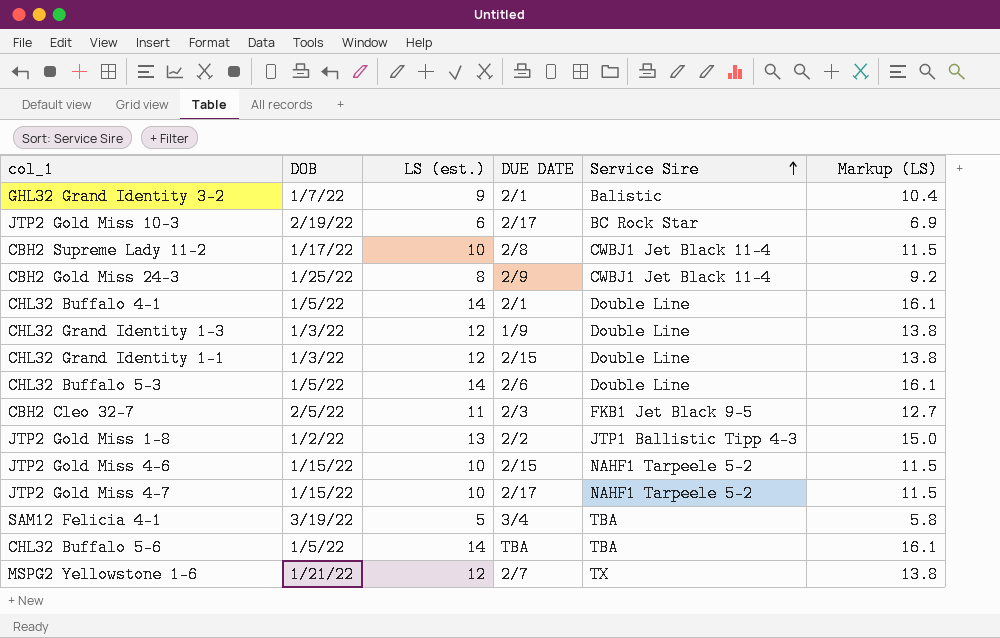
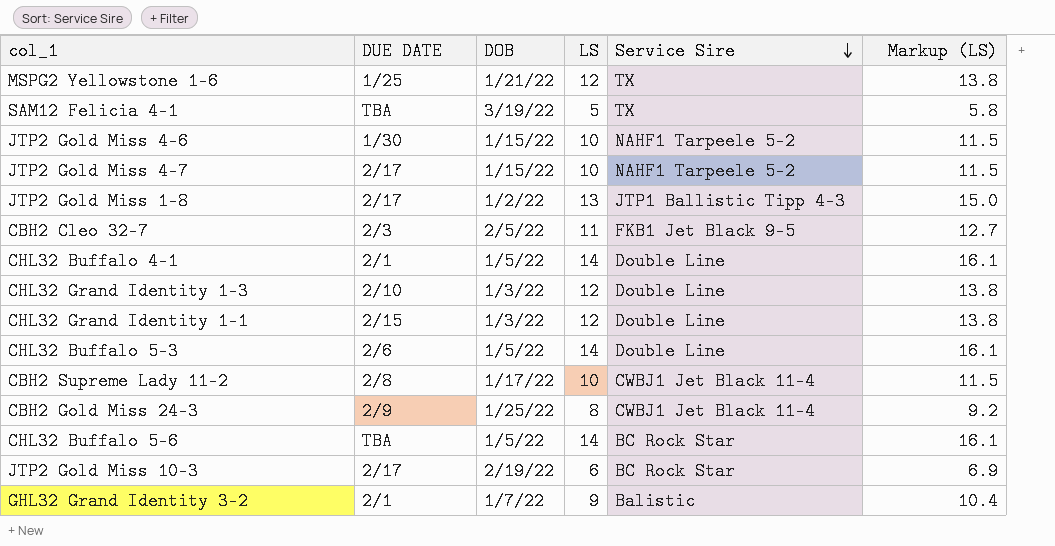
row order: Service Sire ascending -> Service Sire descending
column DUE DATE | position: 4 -> 2
column name: LS (est.) -> LS
MSPG2 Yellowstone 1-6 | DUE DATE: 2/7 -> 1/25
SAM12 Felicia 4-1 | DUE DATE: 3/4 -> TBA
SAM12 Felicia 4-1 | Service Sire: TBA -> TX
JTP2 Gold Miss 4-6 | DUE DATE: 2/15 -> 1/30
JTP2 Gold Miss 1-8 | DUE DATE: 2/2 -> 2/17
CHL32 Grand Identity 1-3 | DUE DATE: 1/9 -> 2/10
CHL32 Buffalo 5-6 | Service Sire: TBA -> BC Rock Star

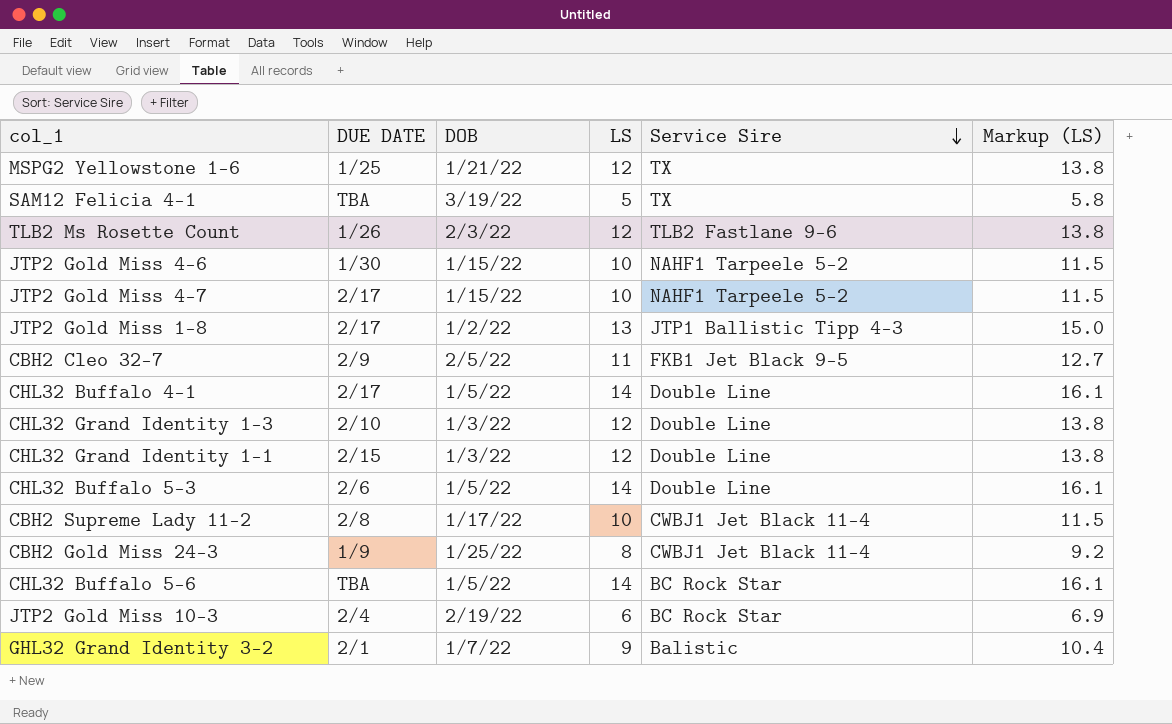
row TLB2 Ms Rosette Count: none -> 1/26 | 2/3/22 | 12 | TLB2 Fastlane 9-6 | 13.8
CBH2 Cleo 32-7 | DUE DATE: 2/3 -> 2/9
CHL32 Buffalo 4-1 | DUE DATE: 2/1 -> 2/17
CBH2 Gold Miss 24-3 | DUE DATE: 2/9 -> 1/9
JTP2 Gold Miss 10-3 | DUE DATE: 2/17 -> 2/4

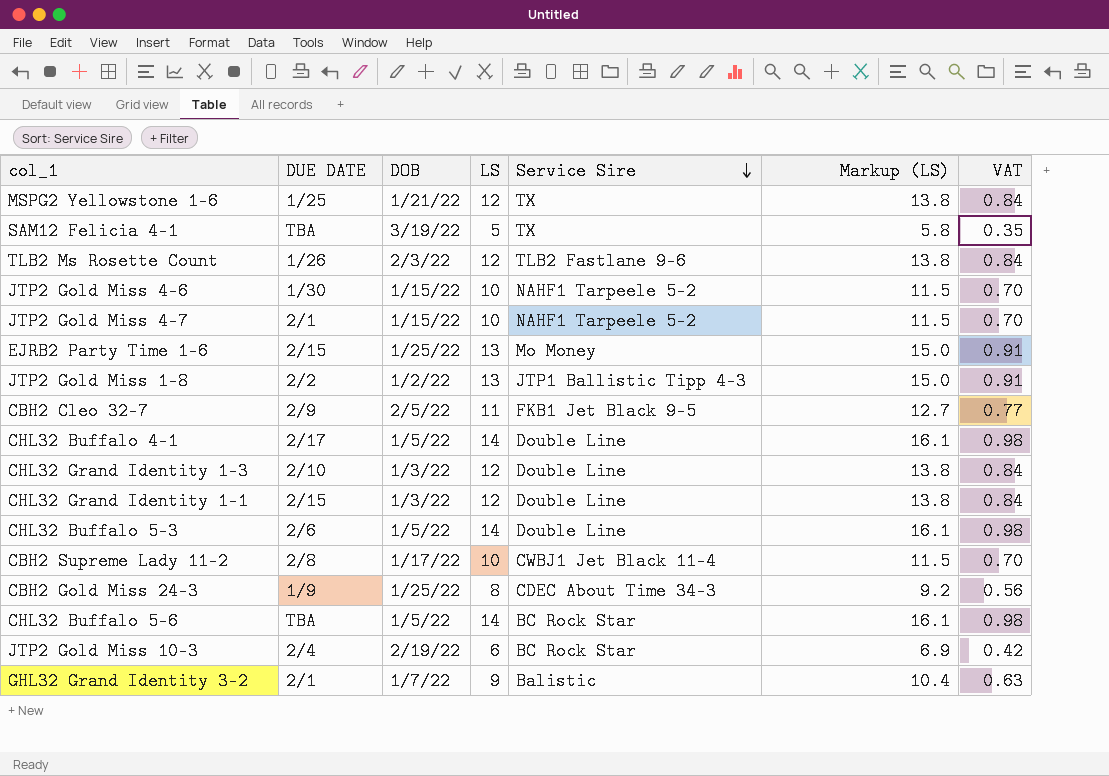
column VAT | formula: none -> [LS] * 0.07
JTP2 Gold Miss 4-7 | DUE DATE: 2/17 -> 2/1
row EJRB2 Party Time 1-6: none -> 2/15 | 1/25/22 | 13 | Mo Money | 15.0 | 0.91
JTP2 Gold Miss 1-8 | DUE DATE: 2/17 -> 2/2
CBH2 Gold Miss 24-3 | Service Sire: CWBJ1 Jet Black 11-4 -> CDEC About Time 34-3

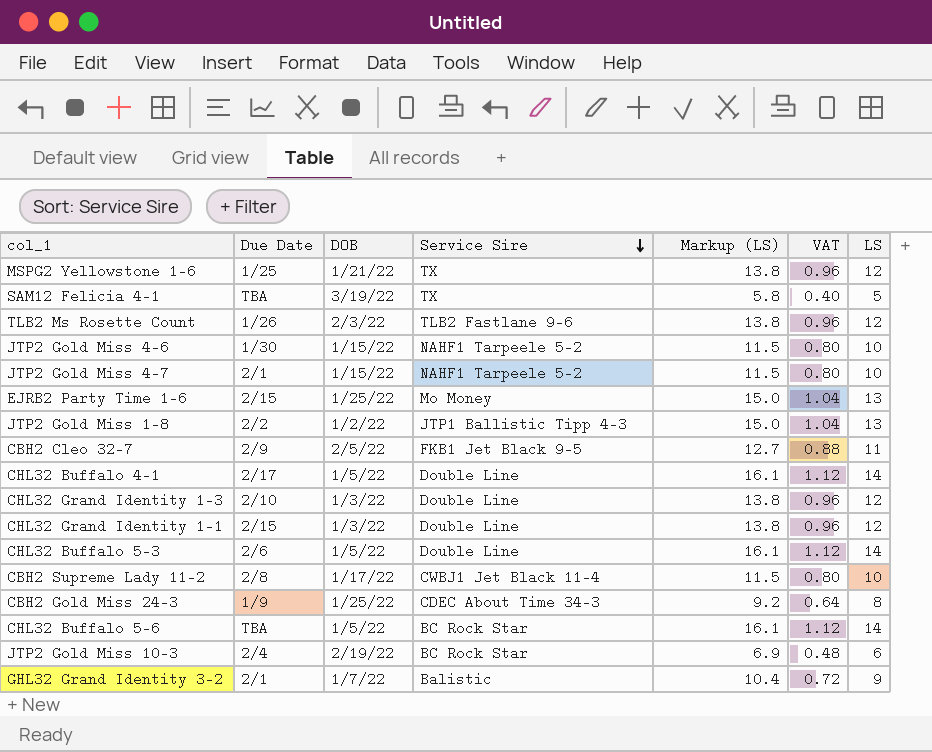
column name: DUE DATE -> Due Date
column VAT | formula: [LS] * 0.07 -> [LS] * 0.08
column LS | position: 4 -> 7

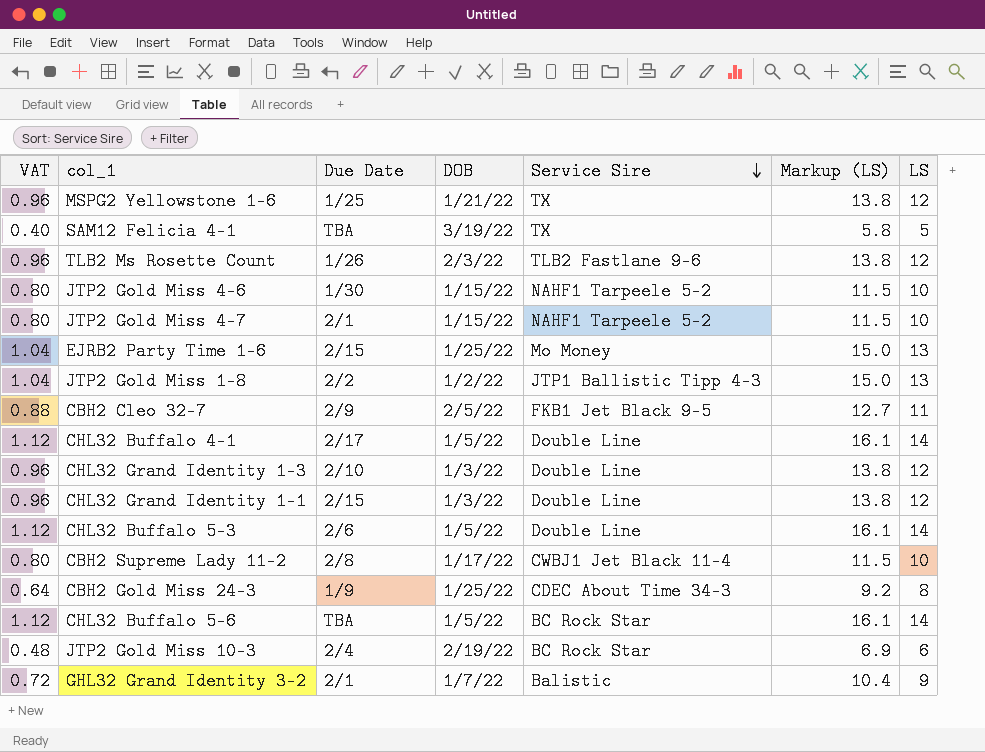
column VAT | position: 6 -> 1

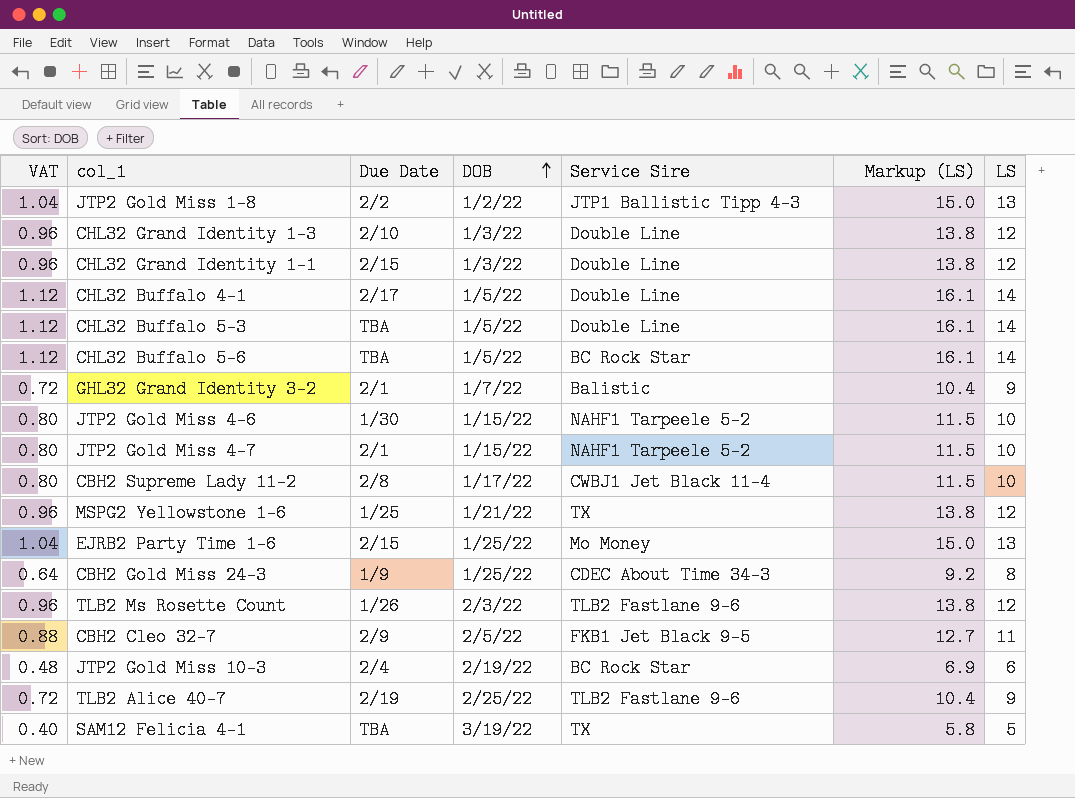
row order: Service Sire descending -> DOB ascending
CHL32 Buffalo 5-3 | Due Date: 2/6 -> TBA
row TLB2 Alice 40-7: none -> 0.72 | 2/19 | 2/25/22 | TLB2 Fastlane 9-6 | 10.4 | 9

